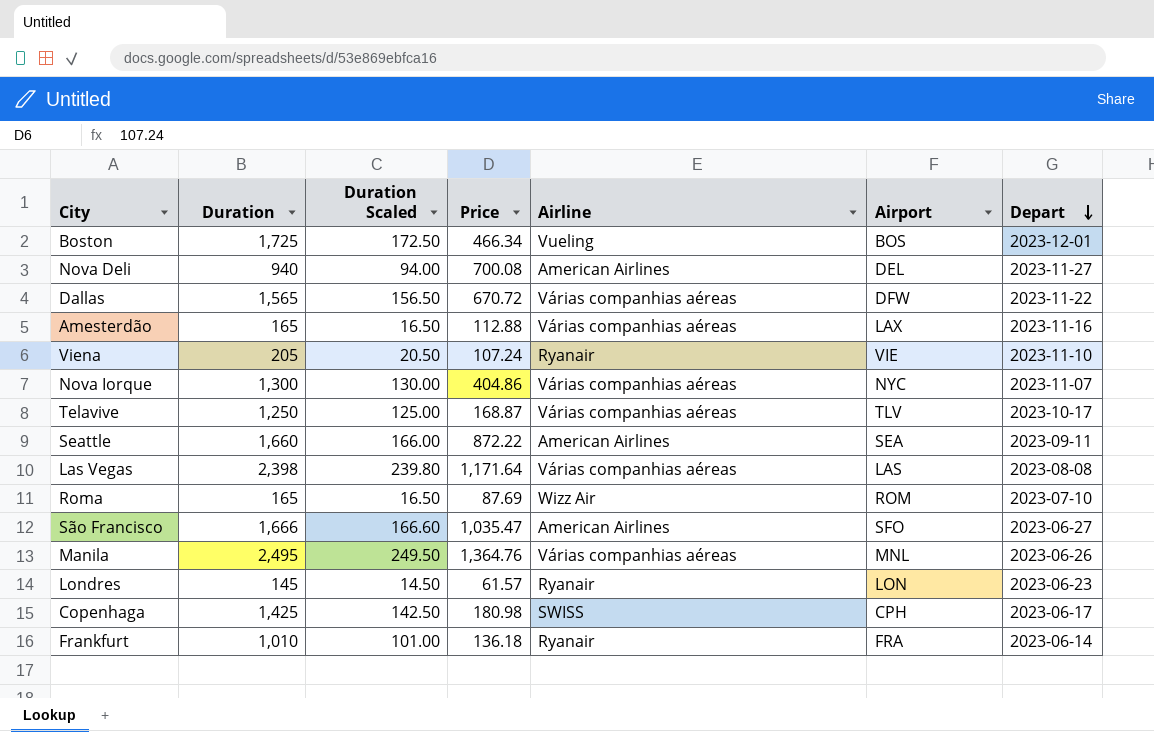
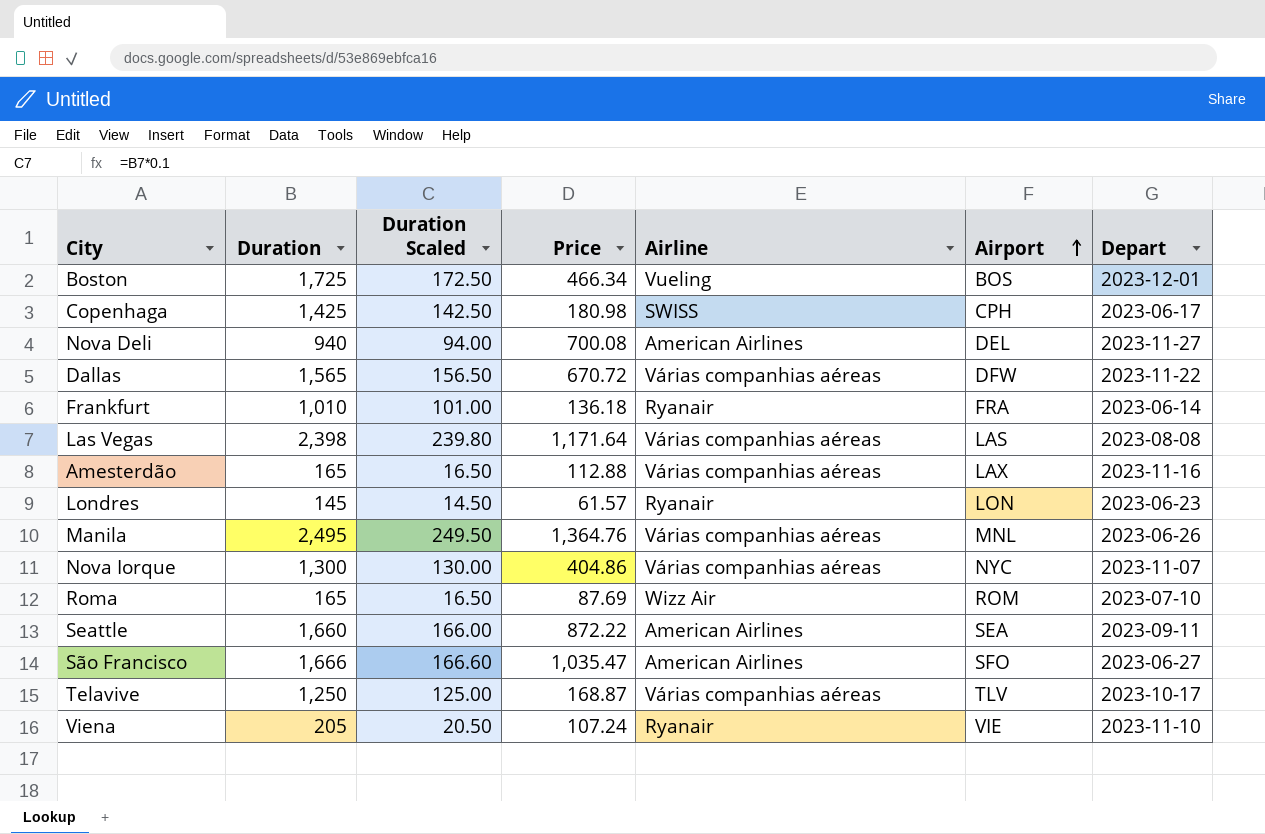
row order: Depart descending -> Airport ascending

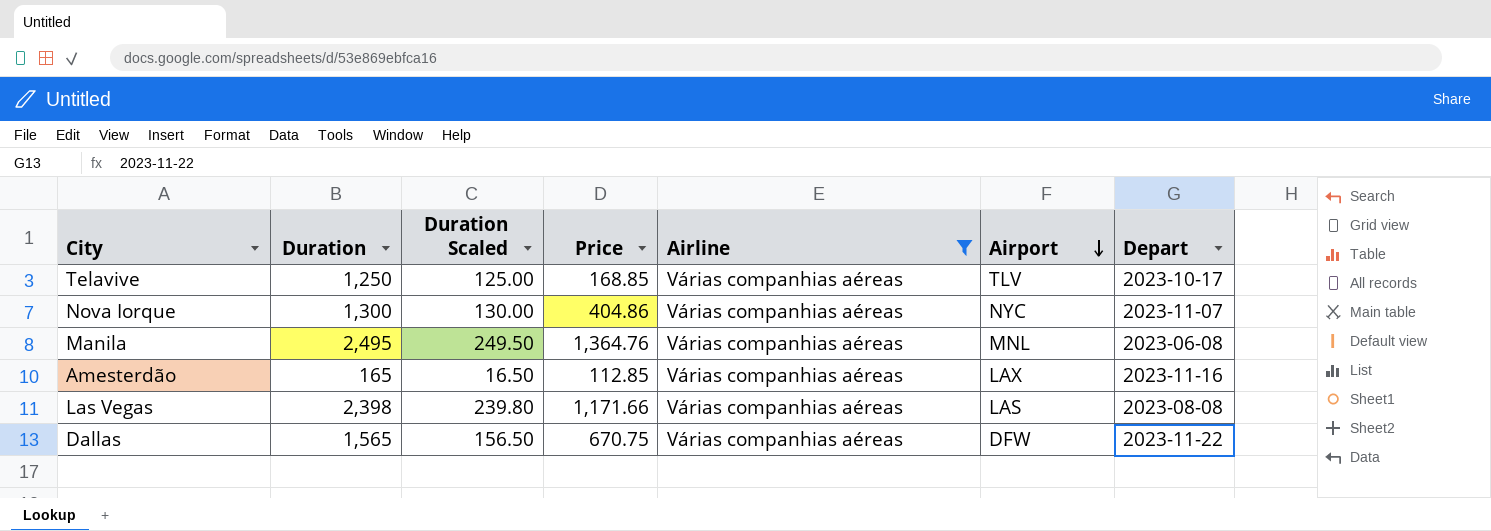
filter: none -> Airline = Várias companhias aéreas
row order: Airport ascending -> Airport descending
Telavive | Price: 168.87 -> 168.85
Manila | Depart: 2023-06-26 -> 2023-06-08
Amesterdão | Price: 112.88 -> 112.85
Las Vegas | Price: 1,171.64 -> 1,171.66
Dallas | Price: 670.72 -> 670.75

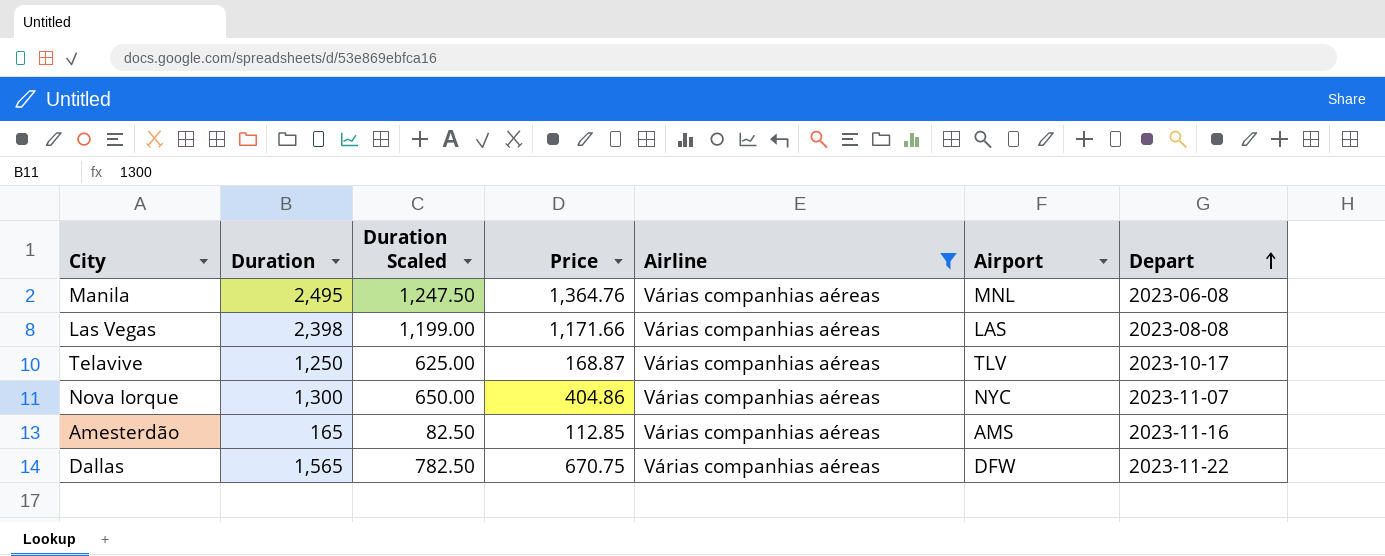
row order: Airport descending -> Depart ascending
column Duration Scaled | formula: [Duration] * 0.1 -> [Duration] * 0.5
Telavive | Price: 168.85 -> 168.87
Amesterdão | Airport: LAX -> AMS

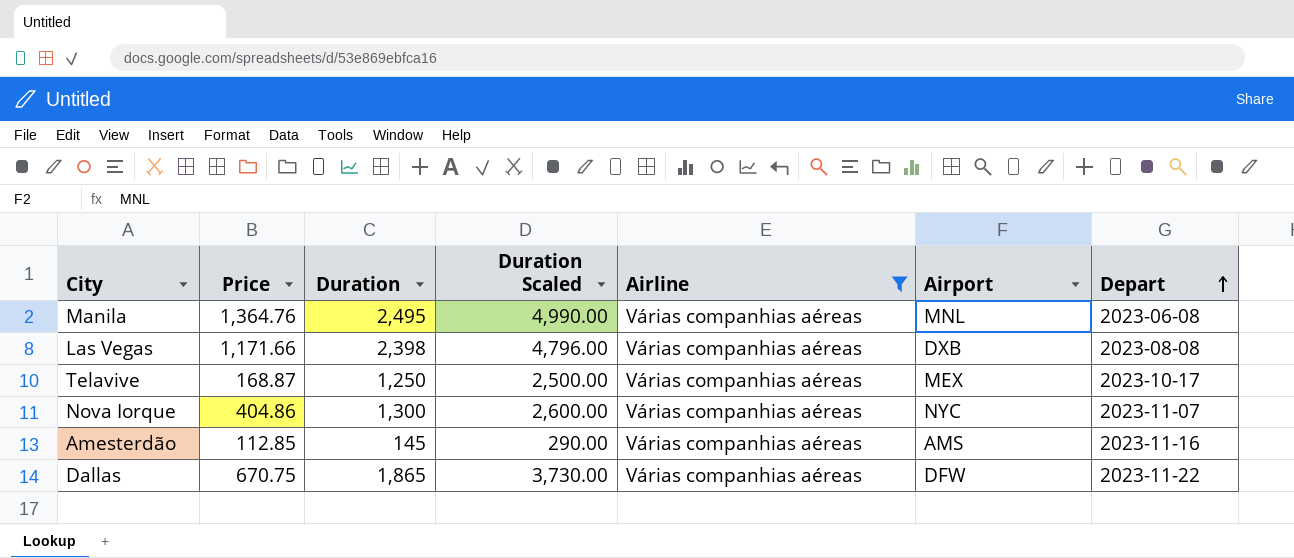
column Price | position: 4 -> 2
column Duration Scaled | formula: [Duration] * 0.5 -> [Duration] * 2
Las Vegas | Airport: LAS -> DXB
Telavive | Airport: TLV -> MEX
Amesterdão | Duration: 165 -> 145
Dallas | Duration: 1,565 -> 1,865

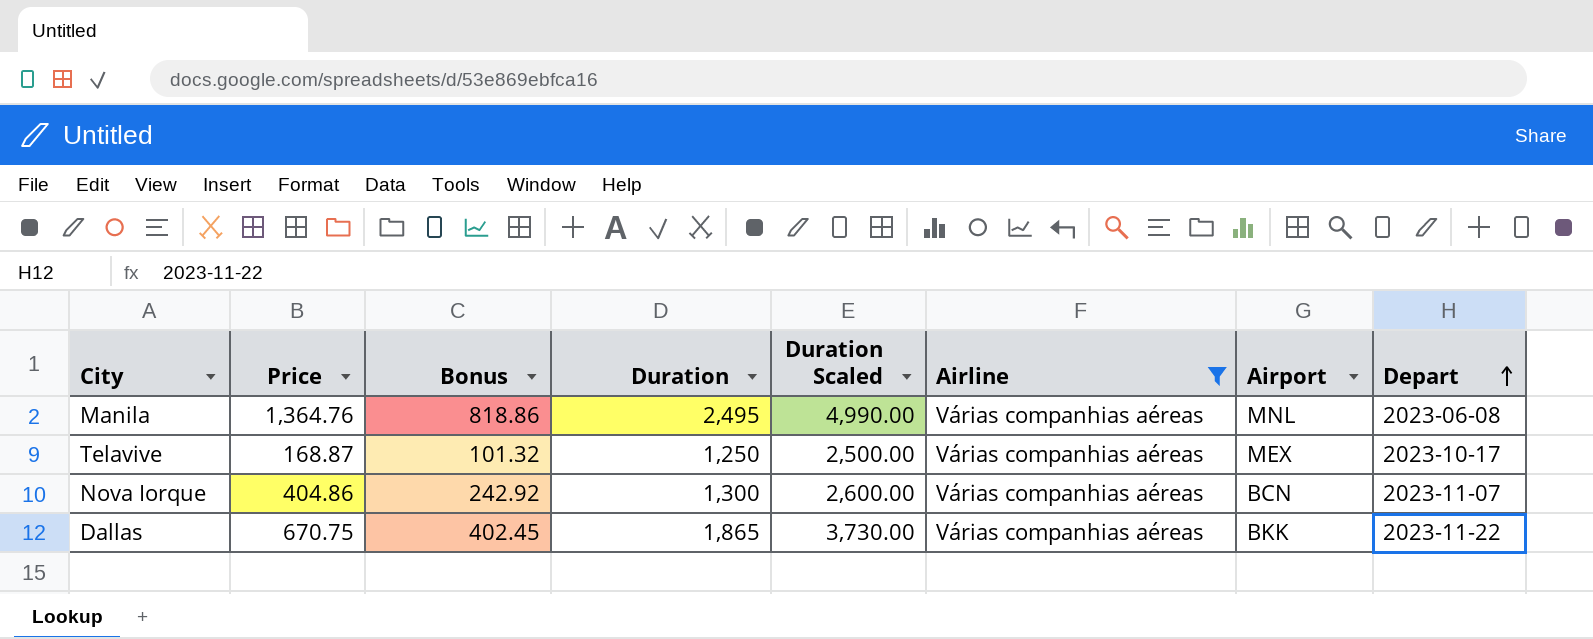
column Bonus | formula: none -> [Price] * 0.6
row Las Vegas: 1,171.66 | 2,398 | 4,796.00 | Várias companhias aéreas | DXB | 2023-08-08 -> none
row Amesterdão: 112.85 | 145 | 290.00 | Várias companhias aéreas | AMS | 2023-11-16 -> none
Nova Iorque | Airport: NYC -> BCN
Dallas | Airport: DFW -> BKK

